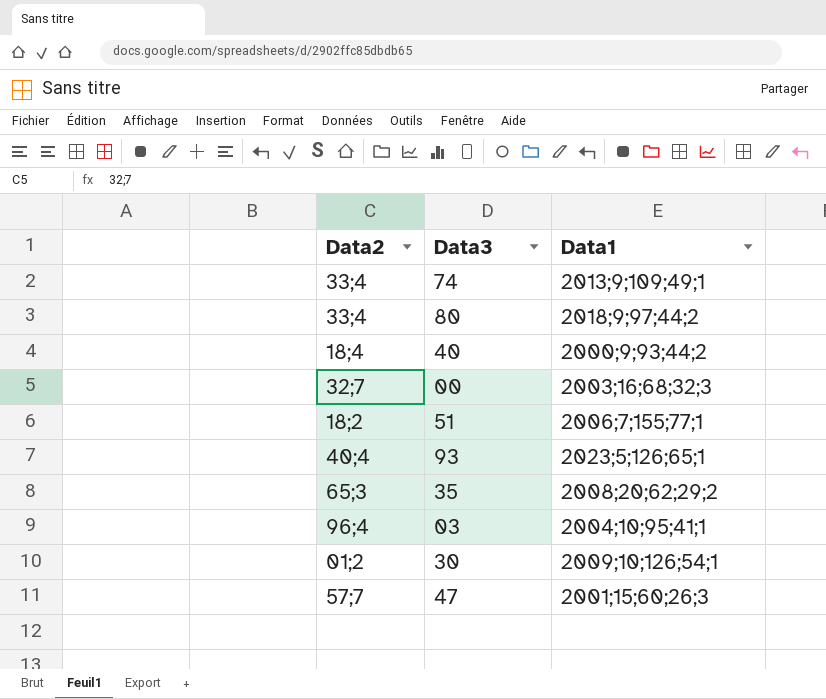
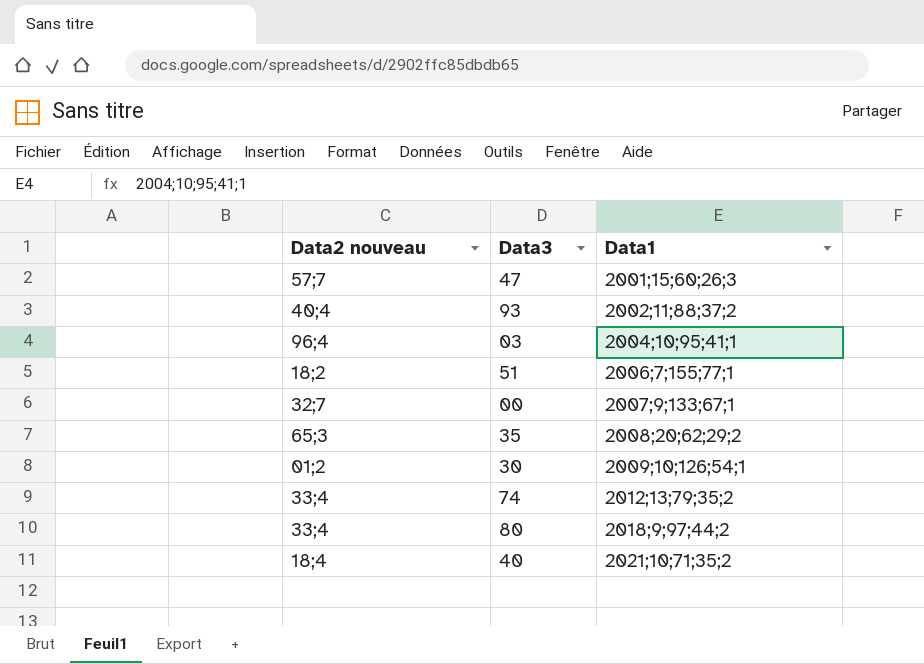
row order: none -> Data1 ascending
column name: Data2 -> Data2 nouveau
93 | Data1: 2023;5;126;65;1 -> 2002;11;88;37;2
00 | Data1: 2003;16;68;32;3 -> 2007;9;133;67;1
74 | Data1: 2013;9;109;49;1 -> 2012;13;79;35;2
40 | Data1: 2000;9;93;44;2 -> 2021;10;71;35;2

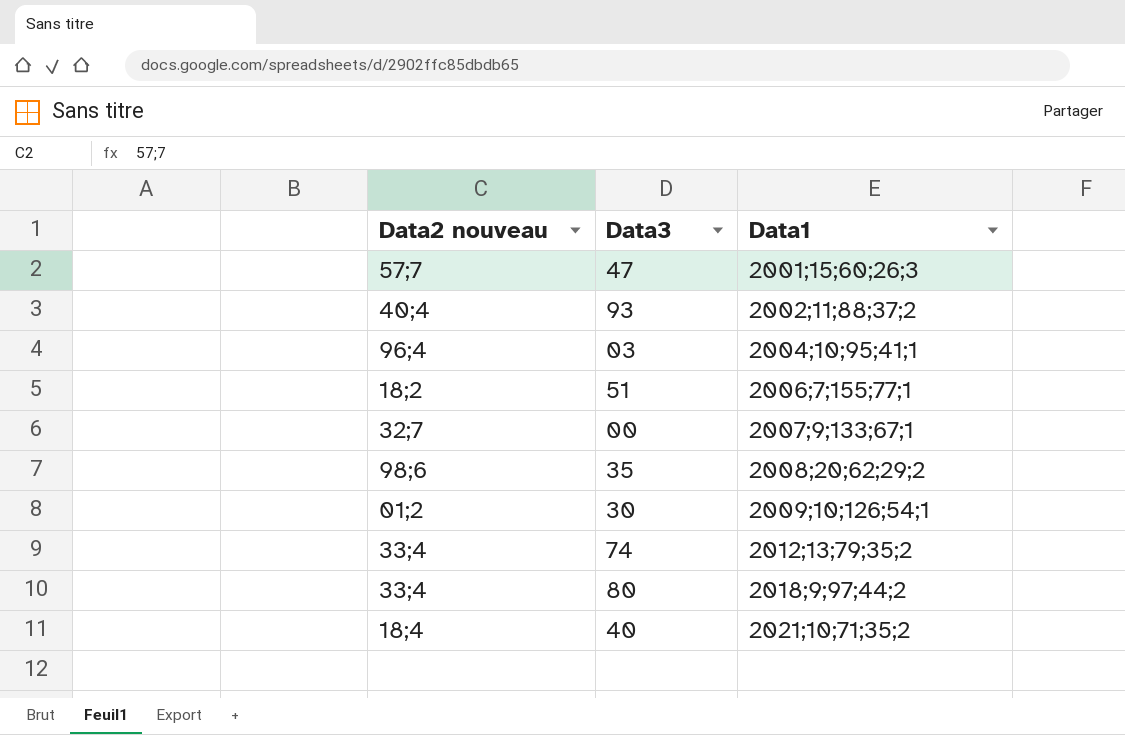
35 | Data2 nouveau: 65;3 -> 98;6

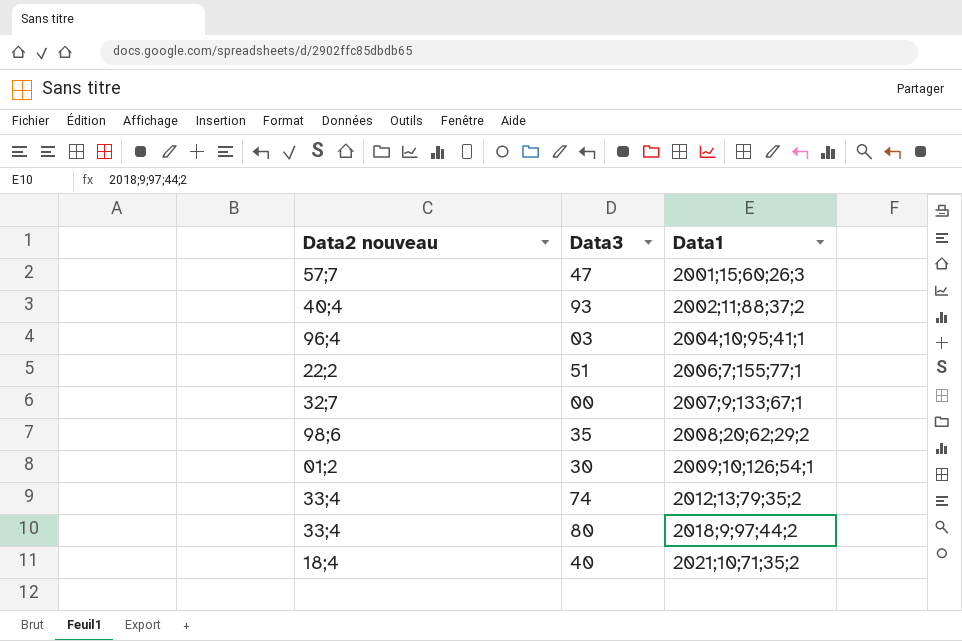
51 | Data2 nouveau: 18;2 -> 22;2

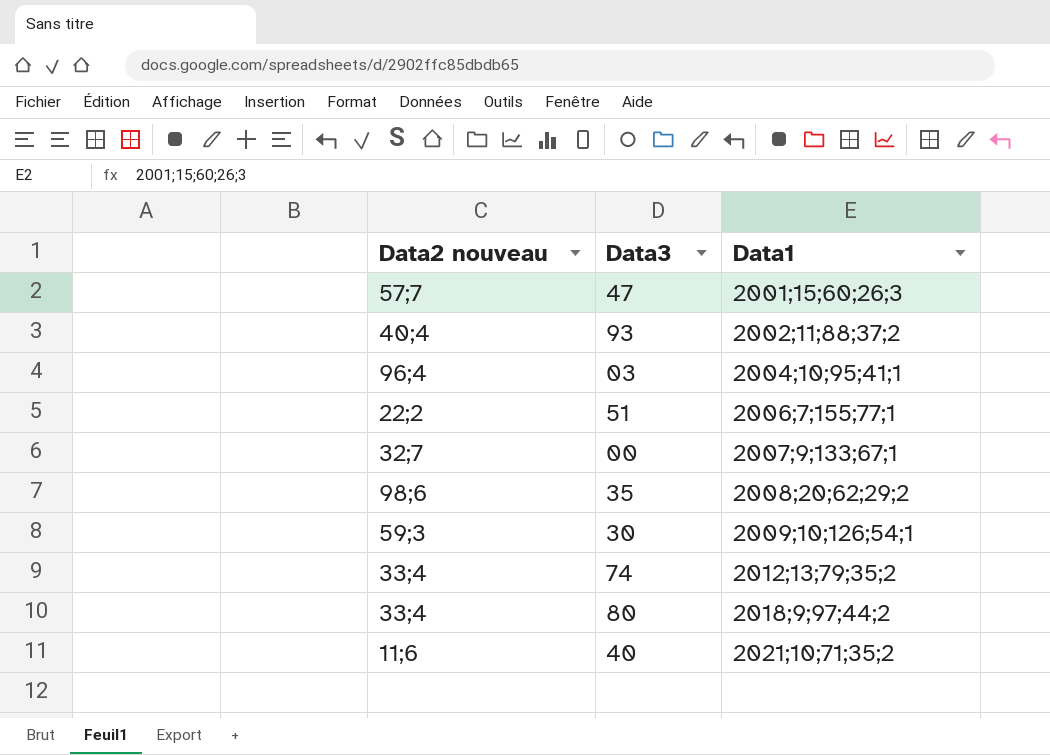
30 | Data2 nouveau: 01;2 -> 59;3
40 | Data2 nouveau: 18;4 -> 11;6

